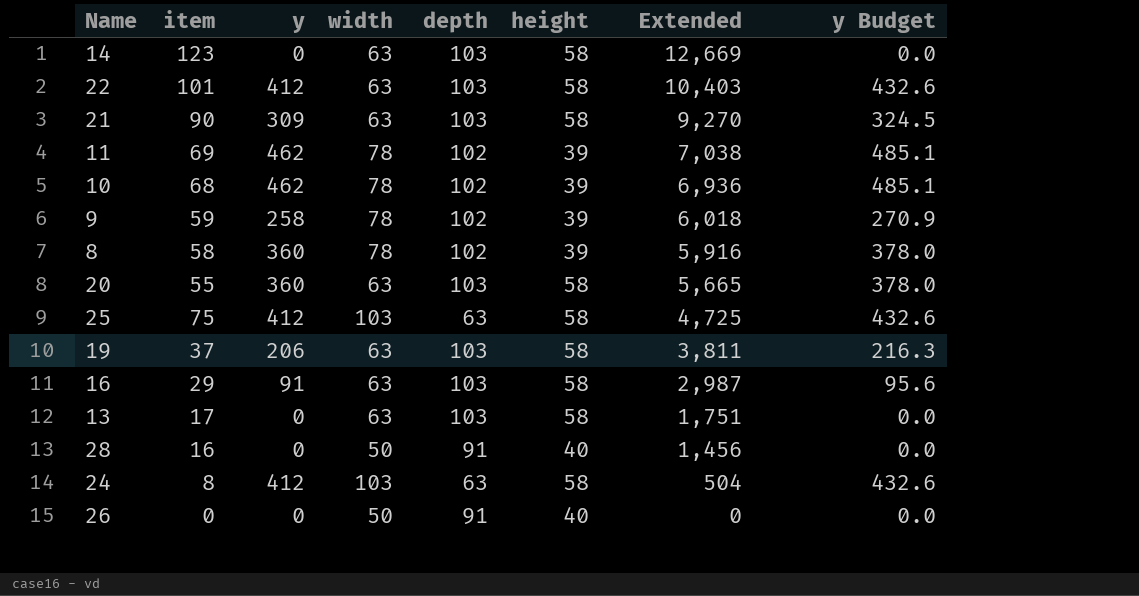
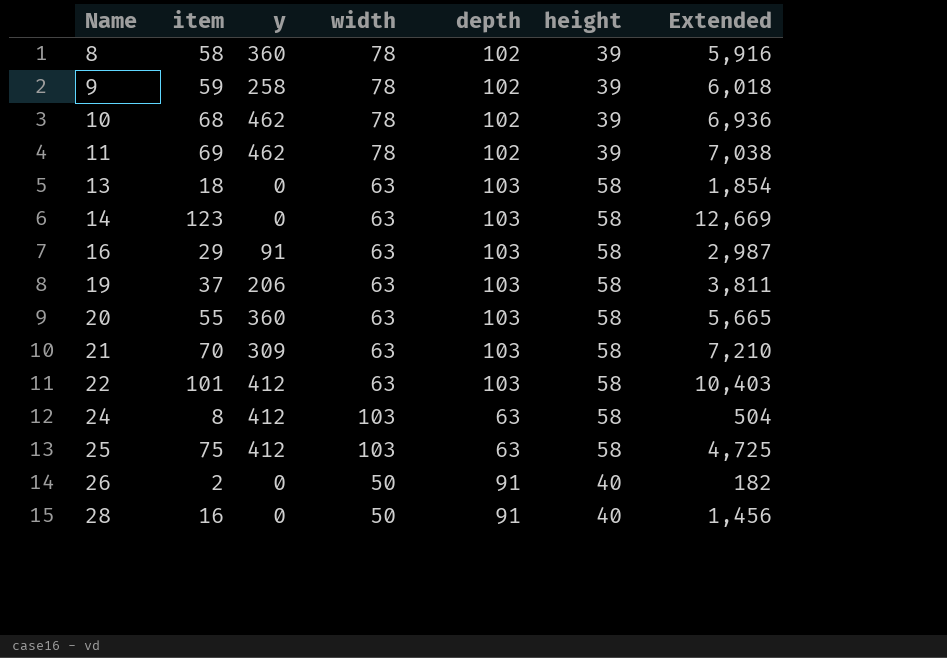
row order: Extended descending -> Name ascending
column y Budget | formula: [y] * 1.05 -> none
13 | item: 17 -> 18
13 | Extended: 1,751 -> 1,854
21 | item: 90 -> 70
21 | Extended: 9,270 -> 7,210
26 | item: 0 -> 2
26 | Extended: 0 -> 182

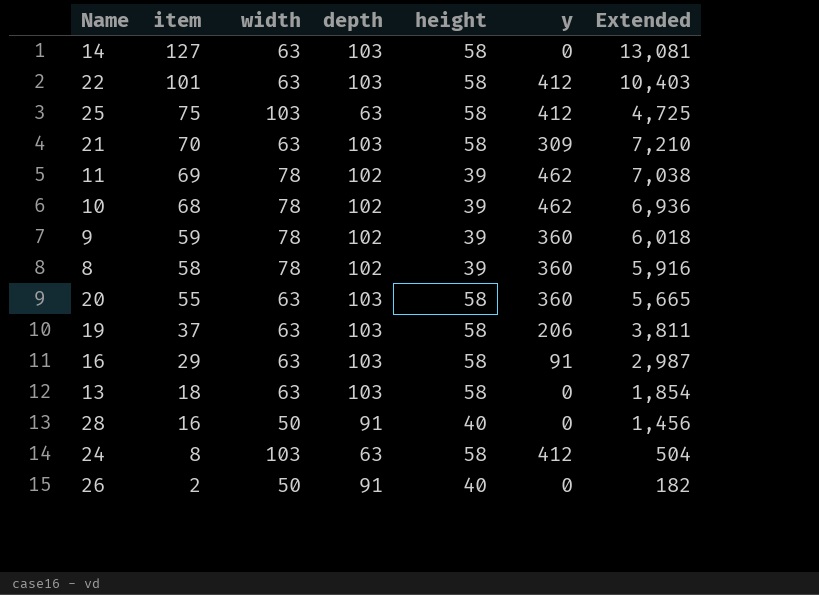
row order: Name ascending -> item descending
column y | position: 3 -> 6
14 | item: 123 -> 127
14 | Extended: 12,669 -> 13,081
9 | y: 258 -> 360

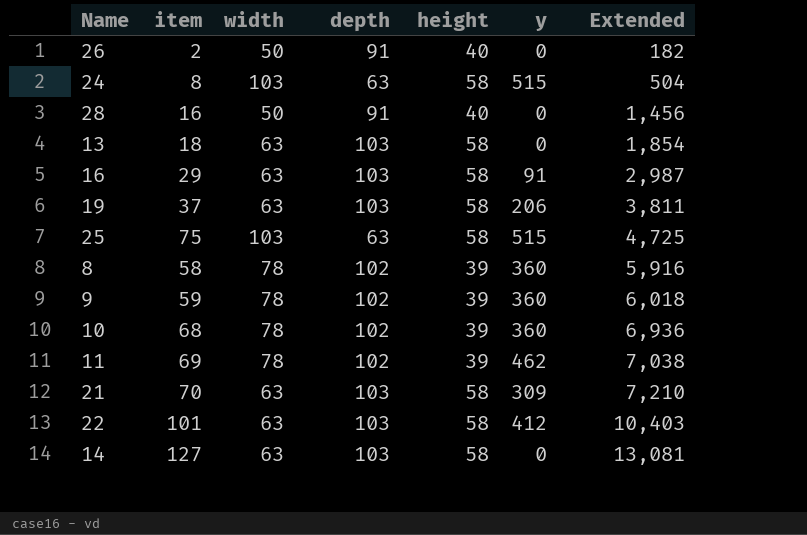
row order: item descending -> Extended ascending
row 20: 55 | 63 | 103 | 58 | 360 | 5,665 -> none
24 | y: 412 -> 515
25 | y: 412 -> 515
10 | y: 462 -> 360

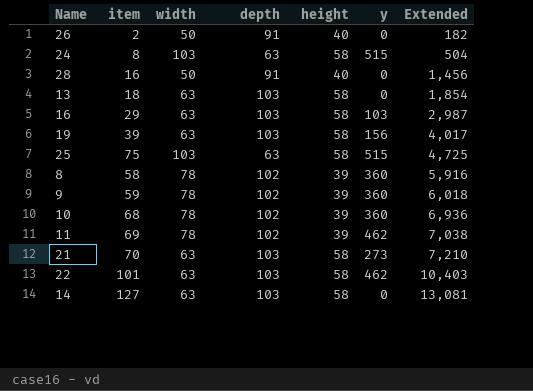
16 | y: 91 -> 103
19 | item: 37 -> 39
19 | y: 206 -> 156
19 | Extended: 3,811 -> 4,017
21 | y: 309 -> 273
22 | y: 412 -> 462

